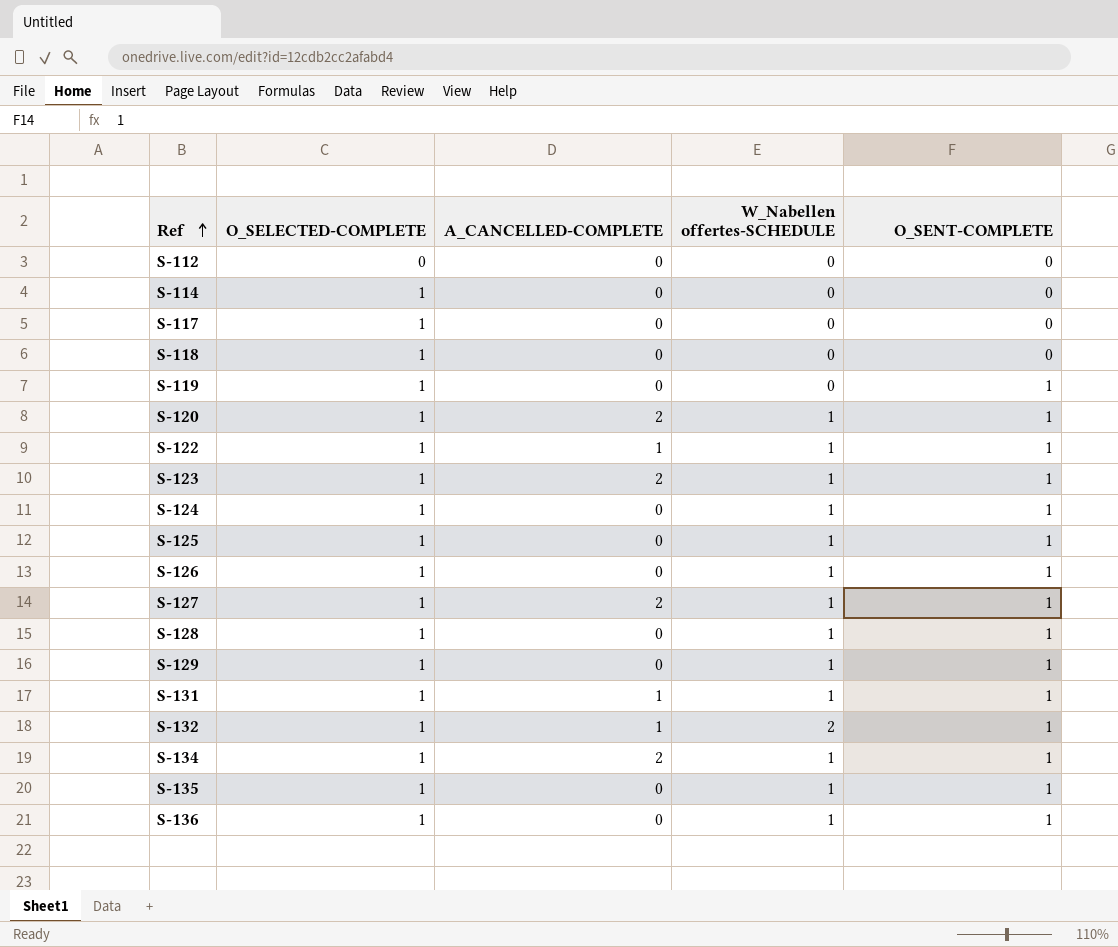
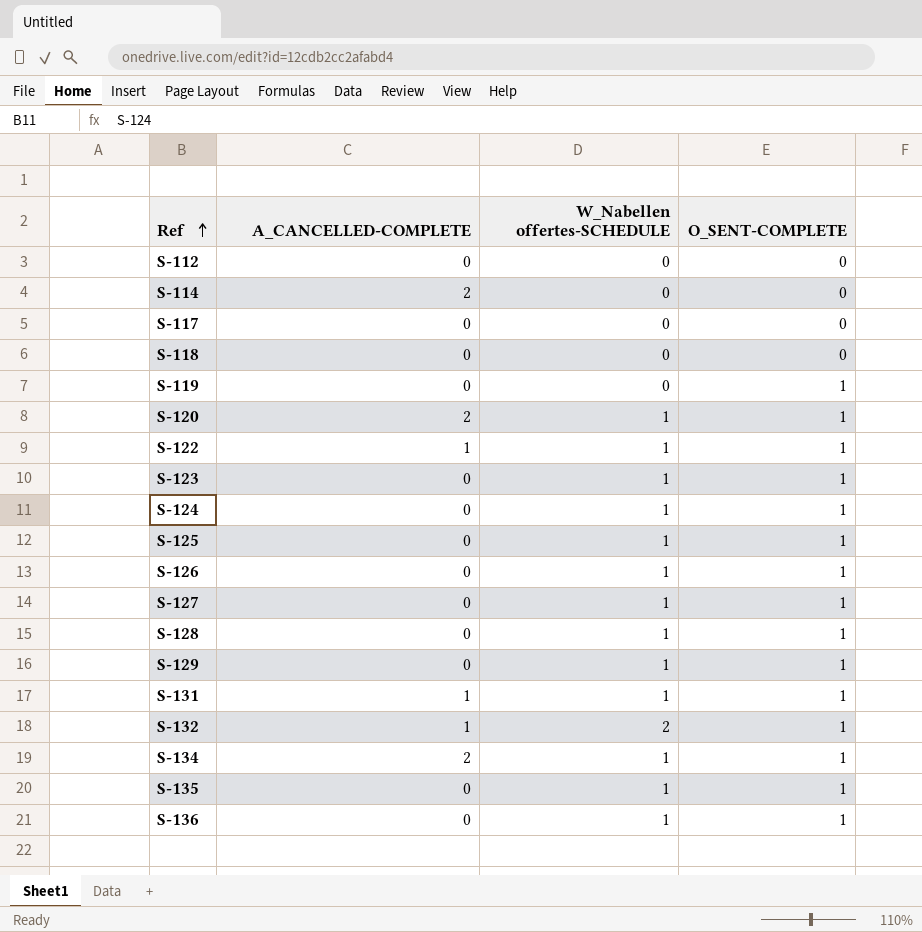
column O_SELECTED-COMPLETE | position: 2 -> none
S-114 | A_CANCELLED-COMPLETE: 0 -> 2
S-123 | A_CANCELLED-COMPLETE: 2 -> 0
S-127 | A_CANCELLED-COMPLETE: 2 -> 0

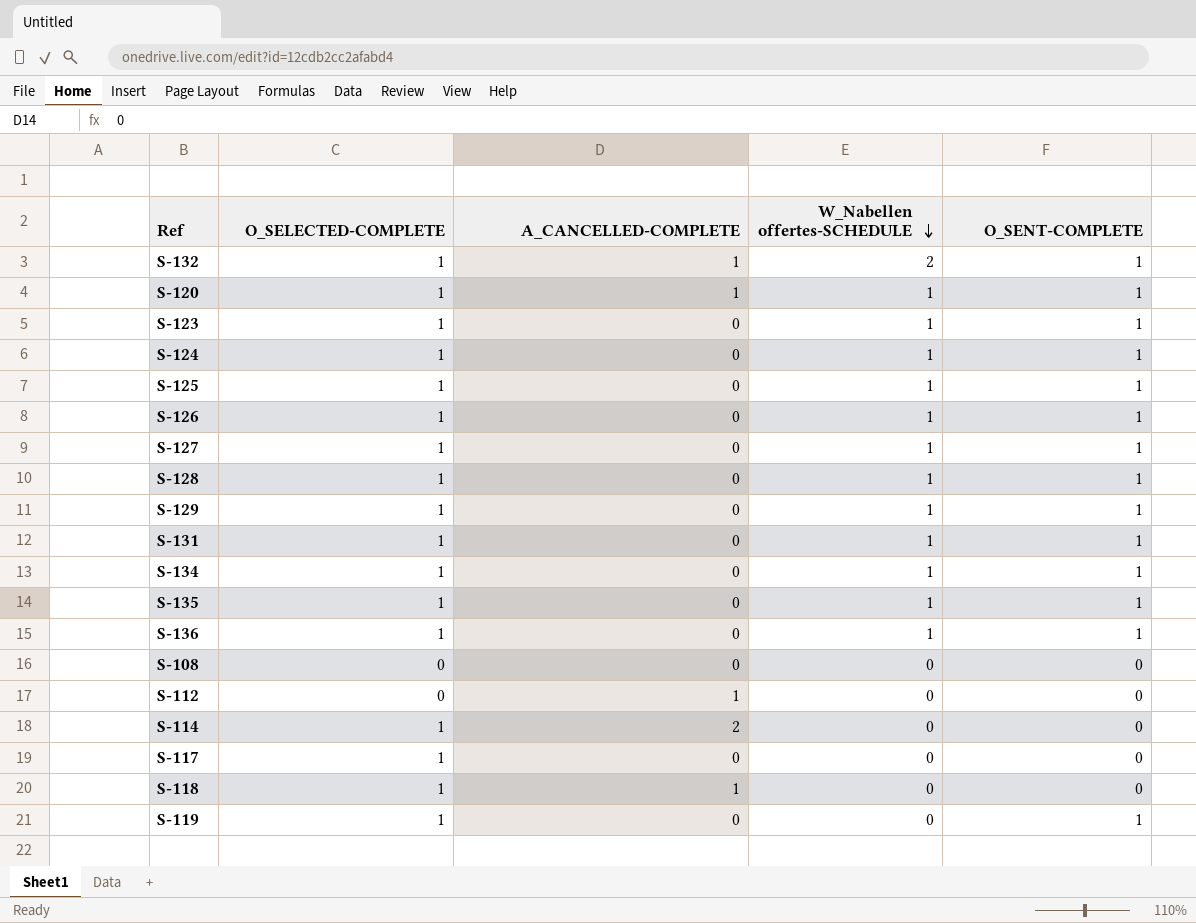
row order: Ref ascending -> W_Nabellen offertes-SCHEDULE descending
column O_SELECTED-COMPLETE | position: none -> 2
row S-122: 1 | 1 | 1 -> none
S-120 | A_CANCELLED-COMPLETE: 2 -> 1
S-131 | A_CANCELLED-COMPLETE: 1 -> 0
S-134 | A_CANCELLED-COMPLETE: 2 -> 0
row S-108: none -> 0 | 0 | 0 | 0
S-112 | A_CANCELLED-COMPLETE: 0 -> 1
S-118 | A_CANCELLED-COMPLETE: 0 -> 1

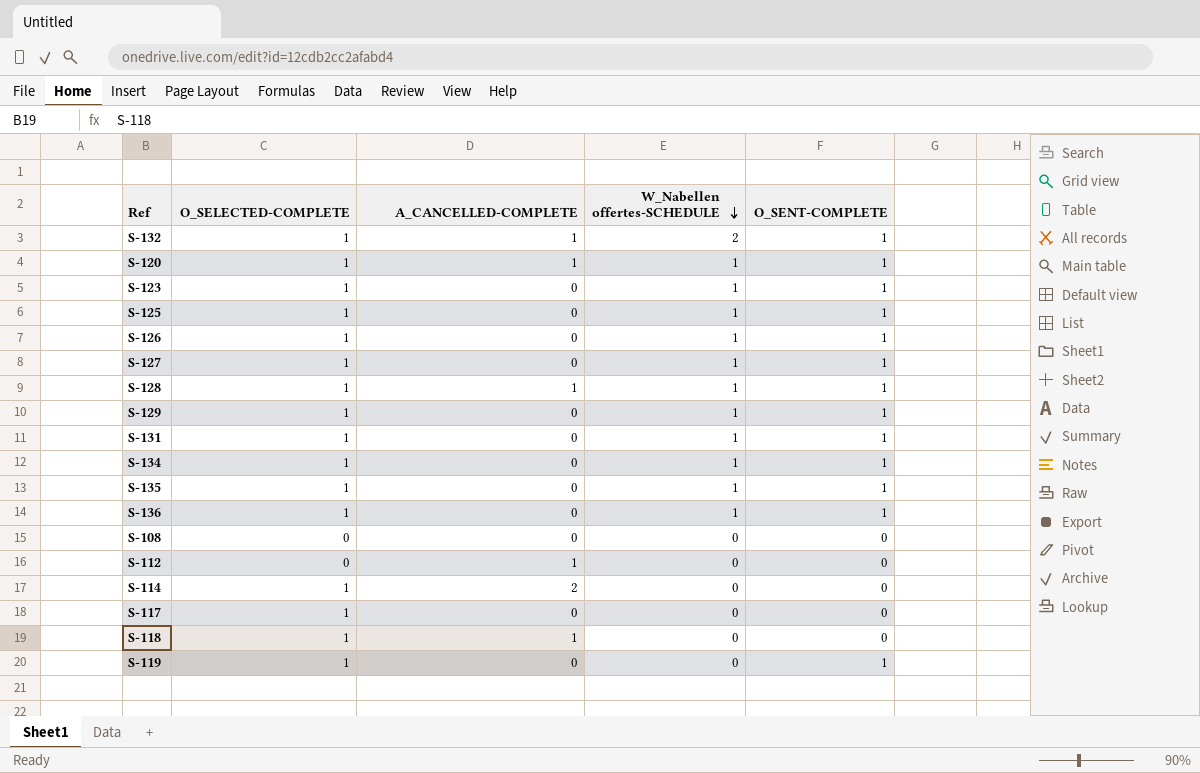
row S-124: 1 | 0 | 1 | 1 -> none
S-128 | A_CANCELLED-COMPLETE: 0 -> 1

